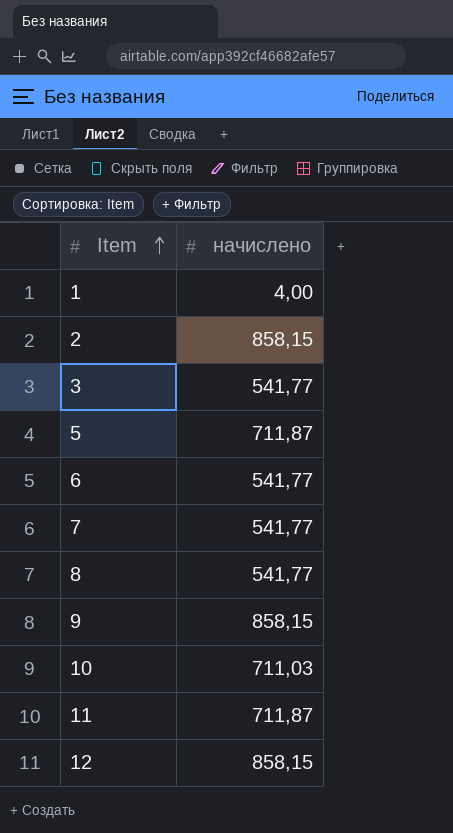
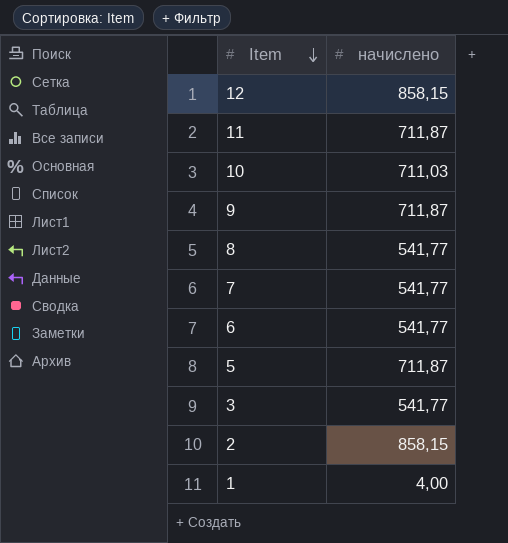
row order: Item ascending -> Item descending
9 | начислено: 858,15 -> 711,87

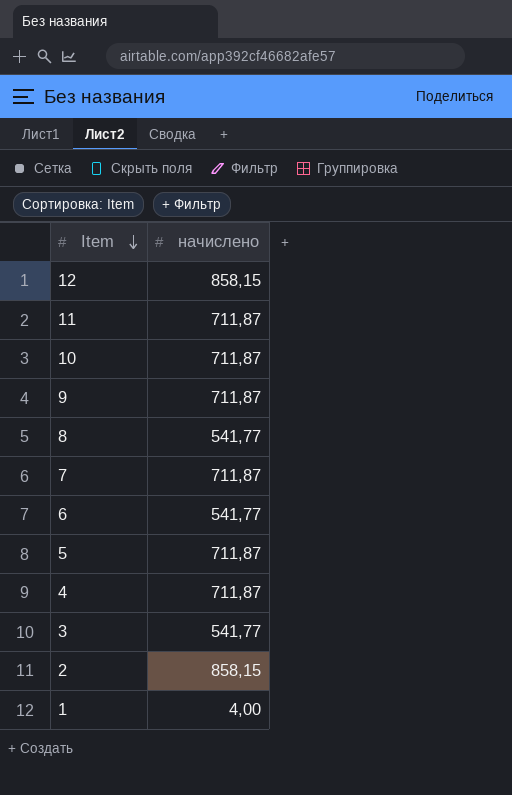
10 | начислено: 711,03 -> 711,87
7 | начислено: 541,77 -> 711,87
row 4: none -> 711,87

